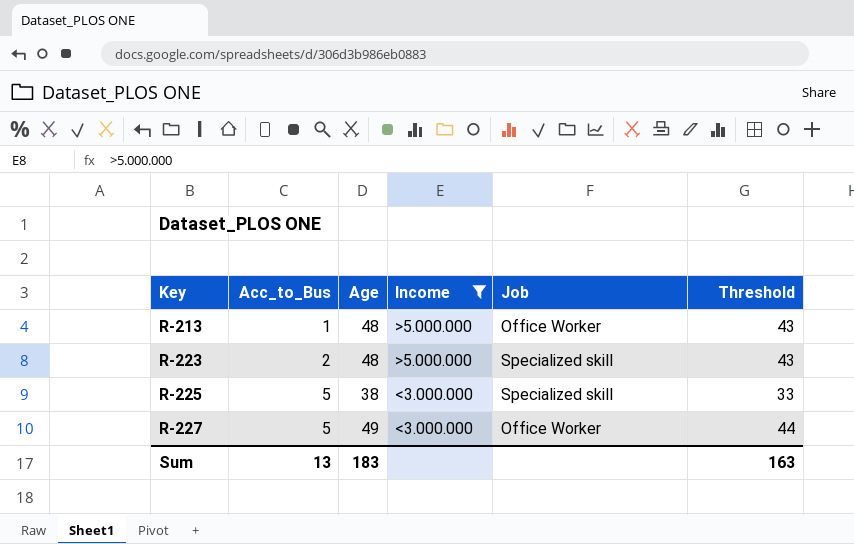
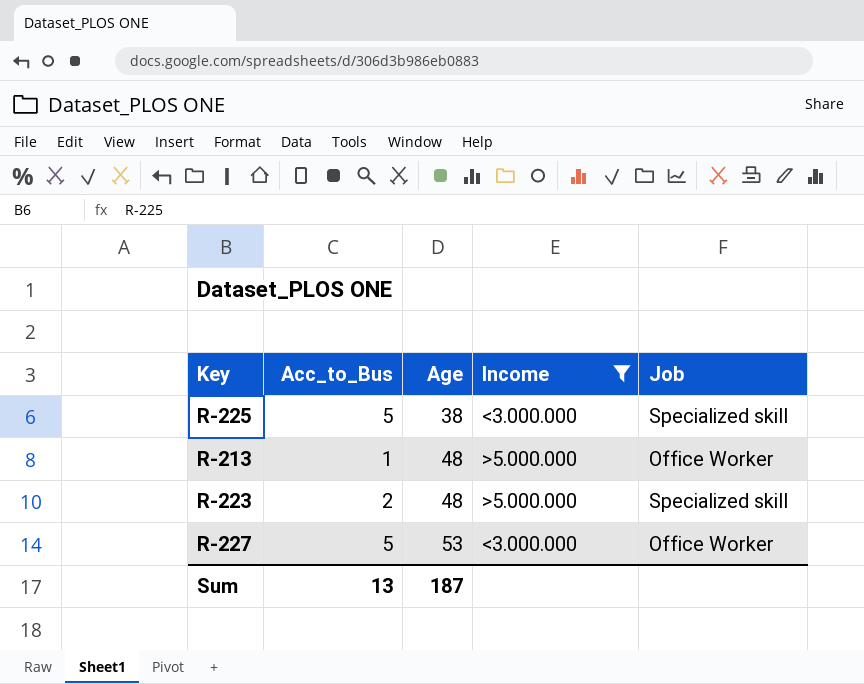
row order: Key ascending -> Age ascending
column Threshold | formula: [Age] - 5 -> none
R-227 | Age: 49 -> 53
Sum | Age: 183 -> 187

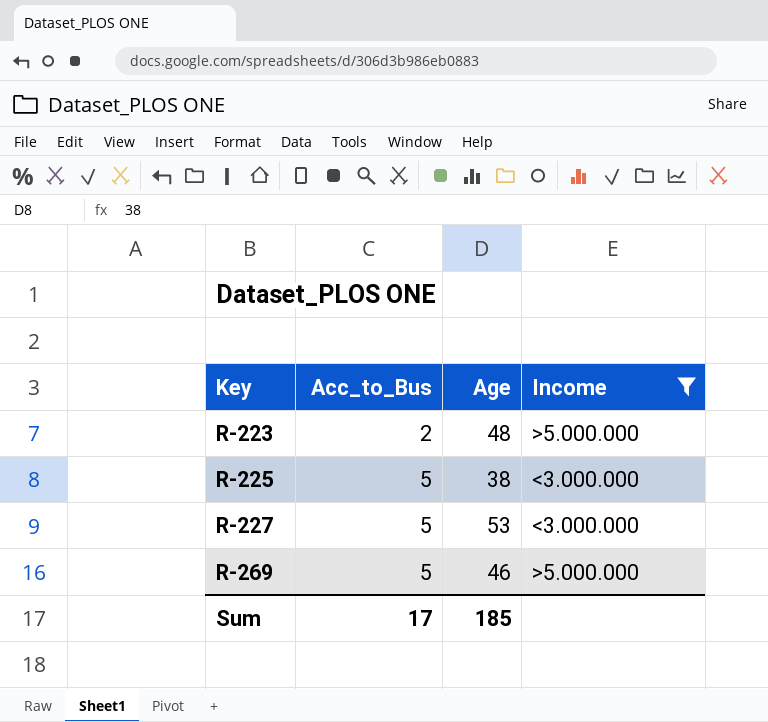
row order: Age ascending -> Key ascending
column Job | position: 5 -> none
row R-213: 1 | 48 | >5.000.000 | Office Worker -> none
row R-269: none -> 5 | 46 | >5.000.000
Sum | Acc_to_Bus: 13 -> 17
Sum | Age: 187 -> 185

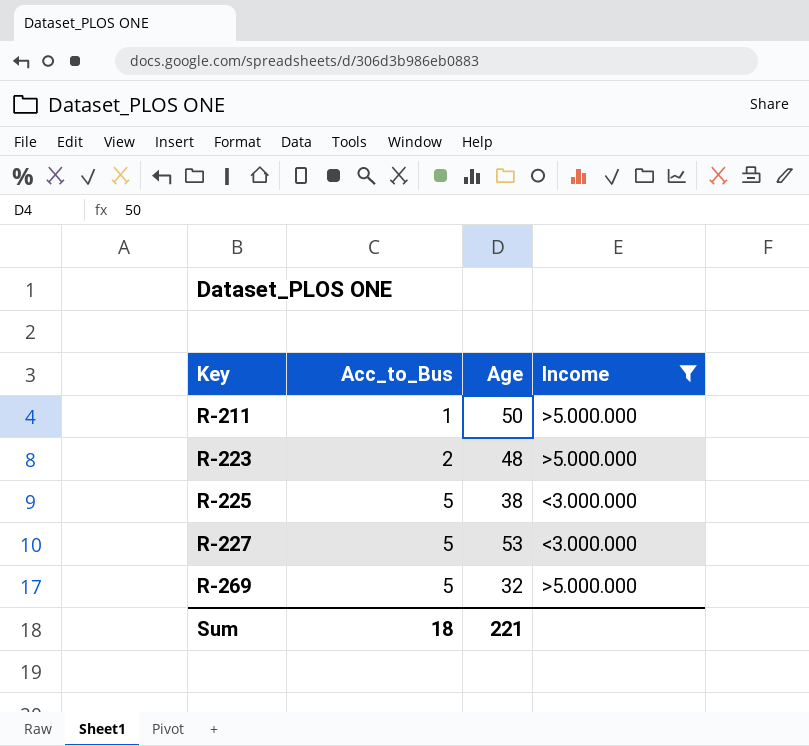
row R-211: none -> 1 | 50 | >5.000.000
R-269 | Age: 46 -> 32
Sum | Acc_to_Bus: 17 -> 18
Sum | Age: 185 -> 221

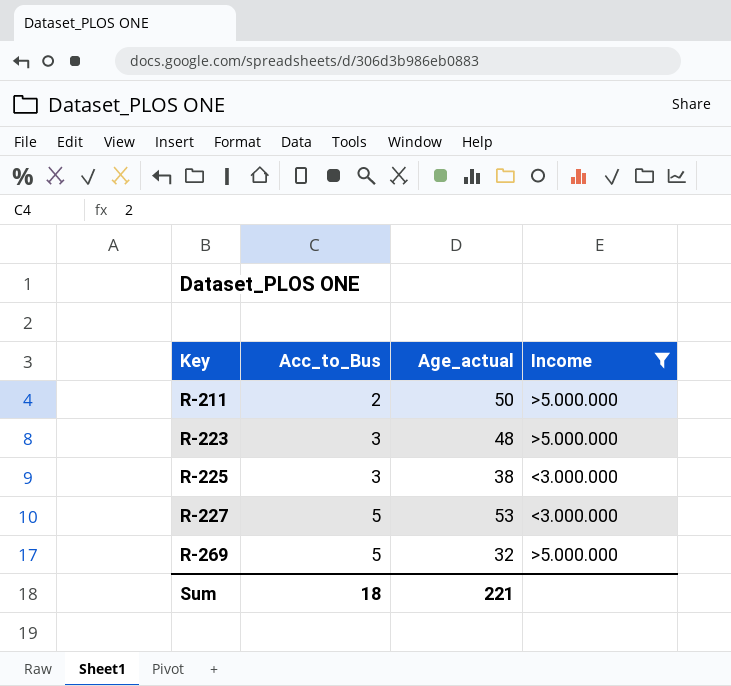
column name: Age -> Age_actual
R-211 | Acc_to_Bus: 1 -> 2
R-223 | Acc_to_Bus: 2 -> 3
R-225 | Acc_to_Bus: 5 -> 3

